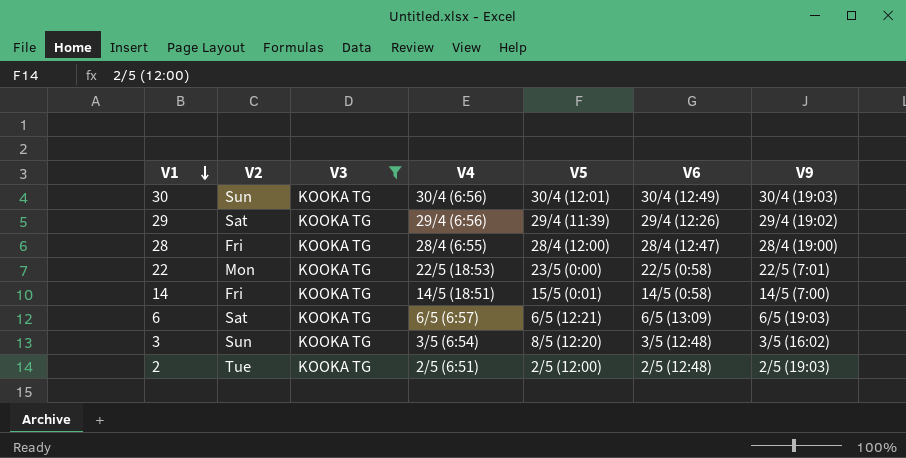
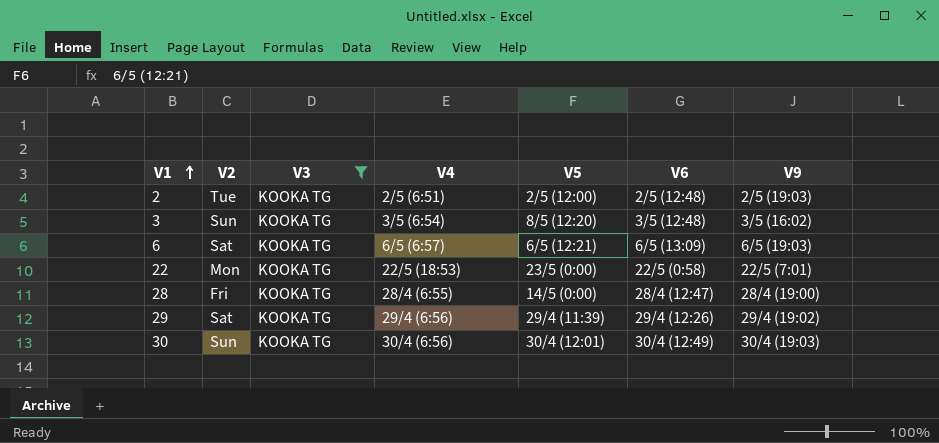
row order: V1 descending -> V1 ascending
row 14: Fri | KOOKA TG | 14/5 (18:51) | 15/5 (0:01) | 14/5 (0:58) | 14/5 (7:00) -> none
28 | V5: 28/4 (12:00) -> 14/5 (0:00)

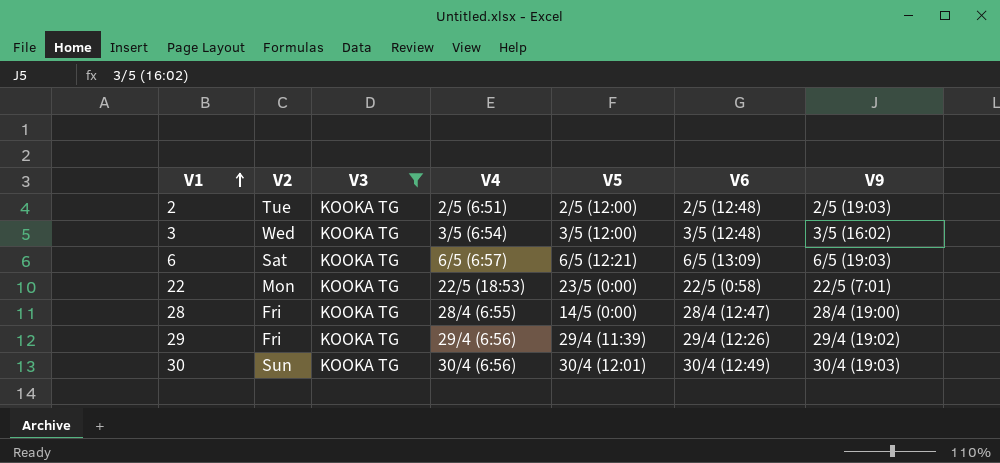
3 | V2: Sun -> Wed
3 | V5: 8/5 (12:20) -> 3/5 (12:00)
29 | V2: Sat -> Fri

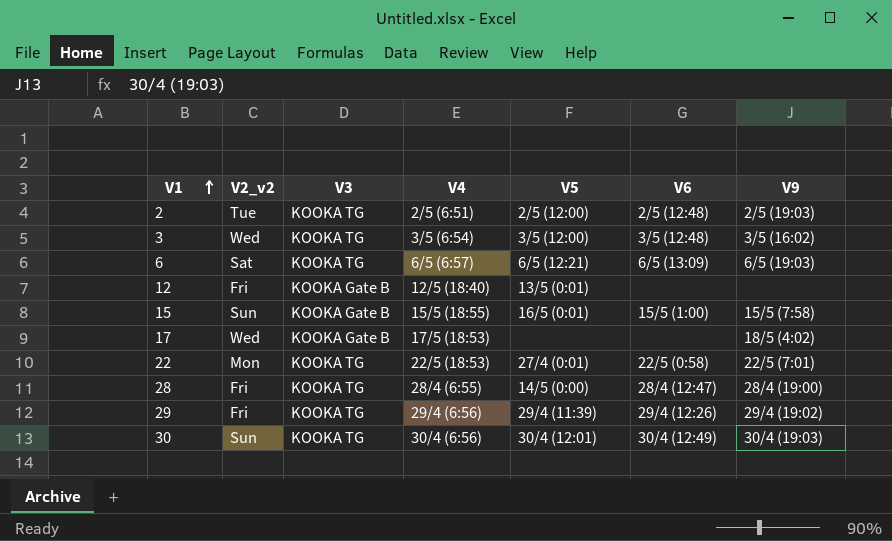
filter: V3 = KOOKA TG -> none
column name: V2 -> V2_v2
22 | V5: 23/5 (0:00) -> 27/4 (0:01)

